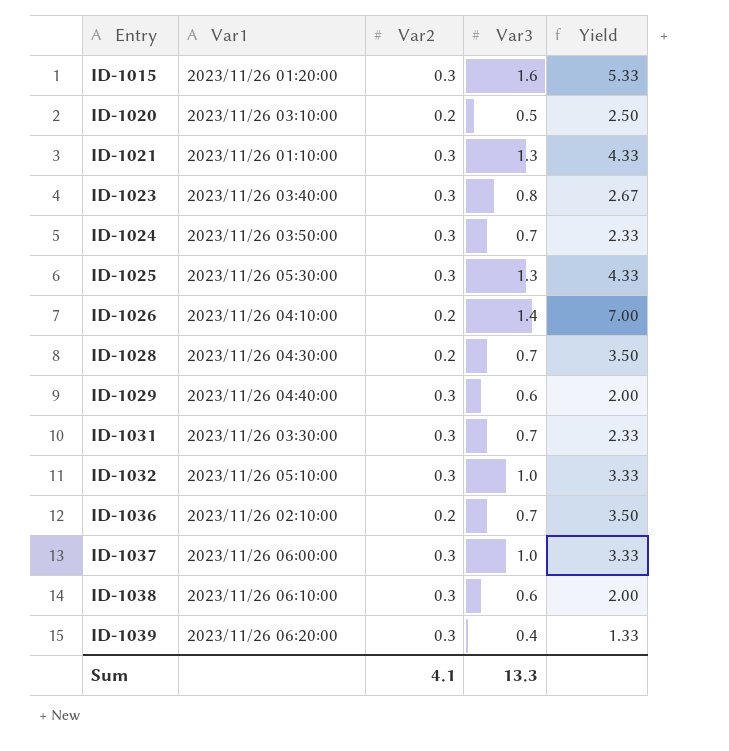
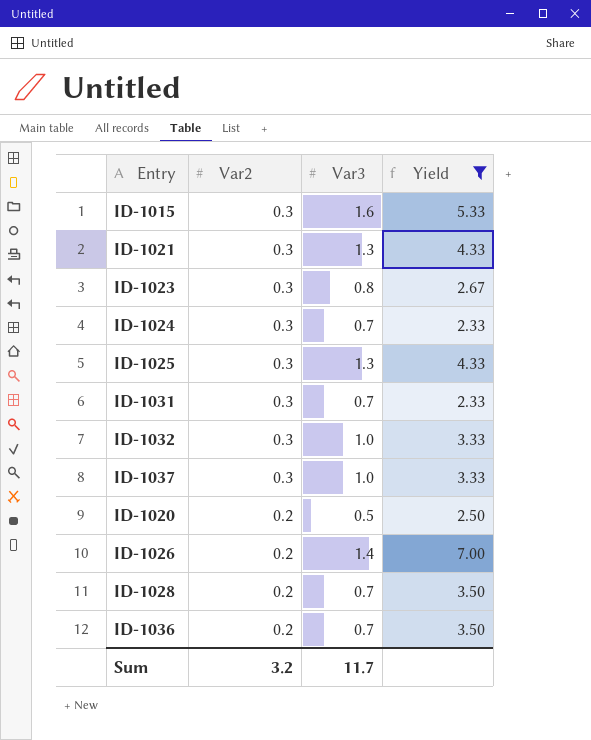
filter: none -> Yield >= 2.33
row order: Entry ascending -> Var2 descending
column Var1 | position: 2 -> none
Sum | Var2: 4.1 -> 3.2
Sum | Var3: 13.3 -> 11.7

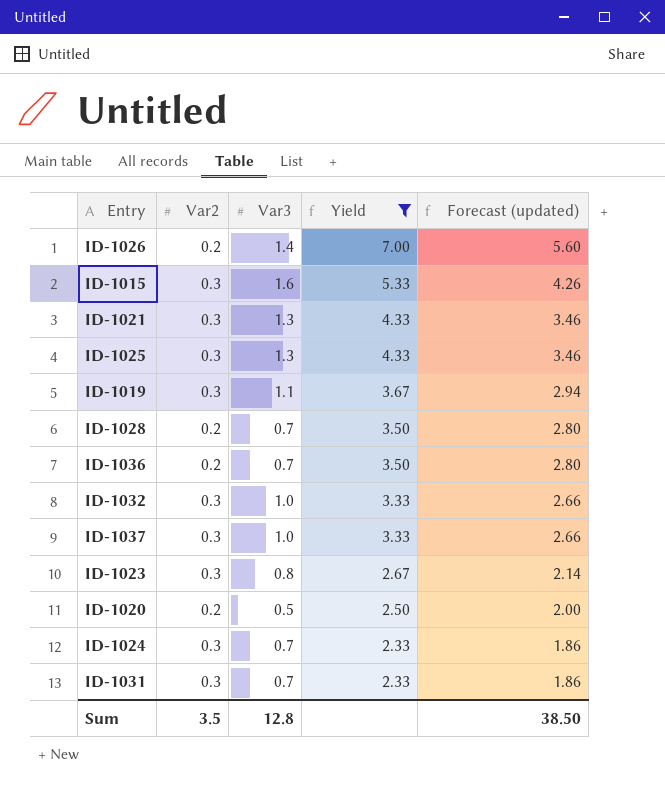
row order: Var2 descending -> Yield descending
column Forecast (updated) | formula: none -> [Yield] * 0.8
row ID-1019: none -> 0.3 | 1.1 | 3.67 | 2.94
Sum | Var2: 3.2 -> 3.5
Sum | Var3: 11.7 -> 12.8

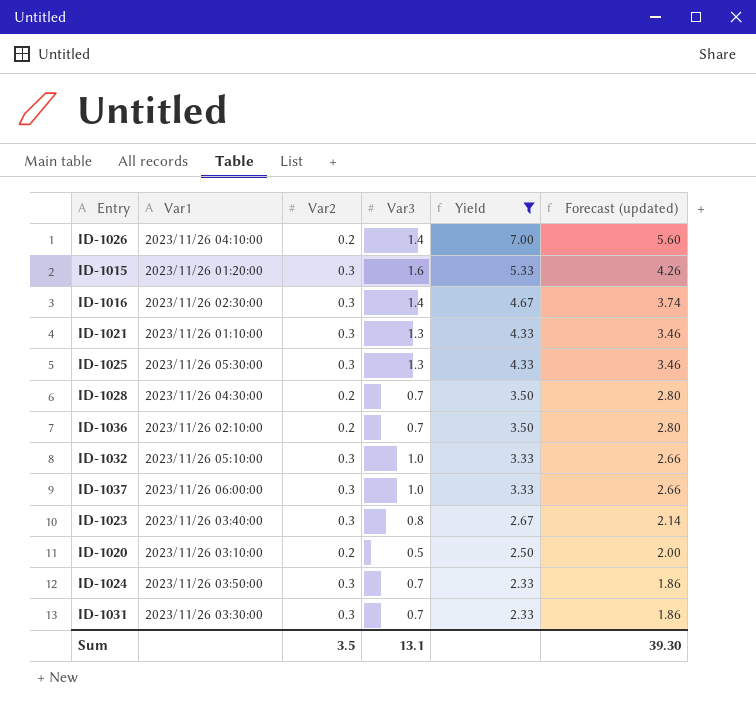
column Var1 | position: none -> 2
row ID-1019: 0.3 | 1.1 | 3.67 | 2.94 -> none
row ID-1016: none -> 2023/11/26 02:30:00 | 0.3 | 1.4 | 4.67 | 3.74
Sum | Var3: 12.8 -> 13.1
Sum | Forecast (updated): 38.50 -> 39.30

